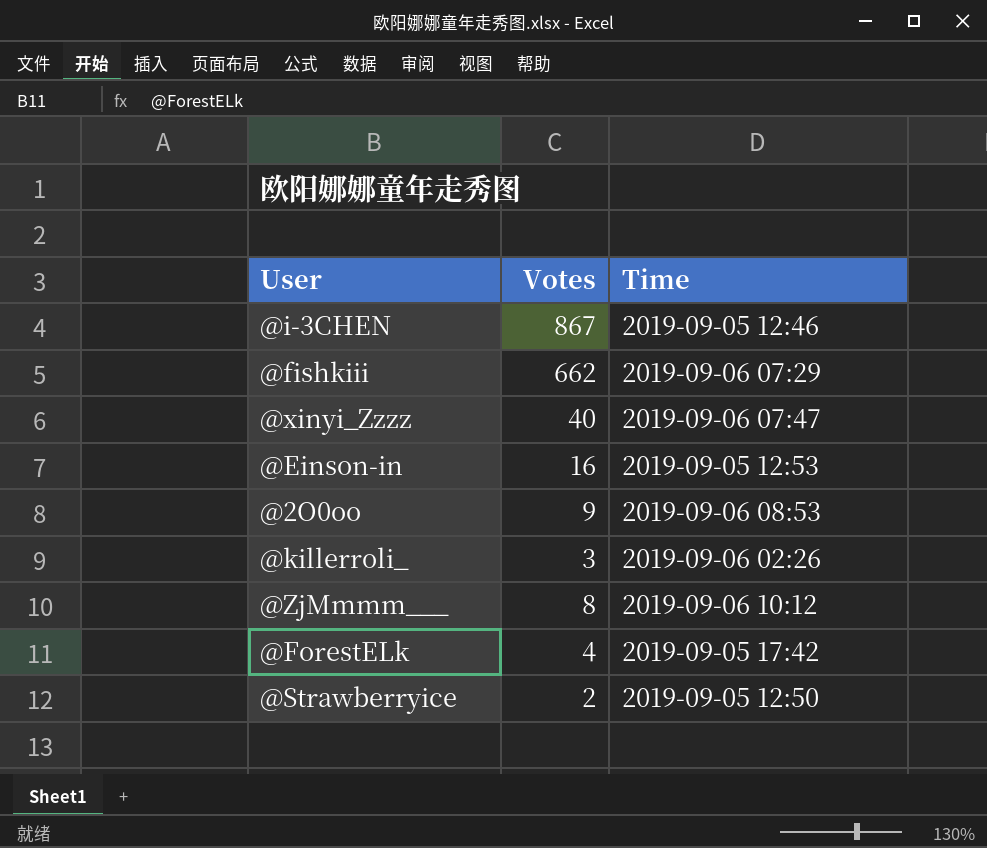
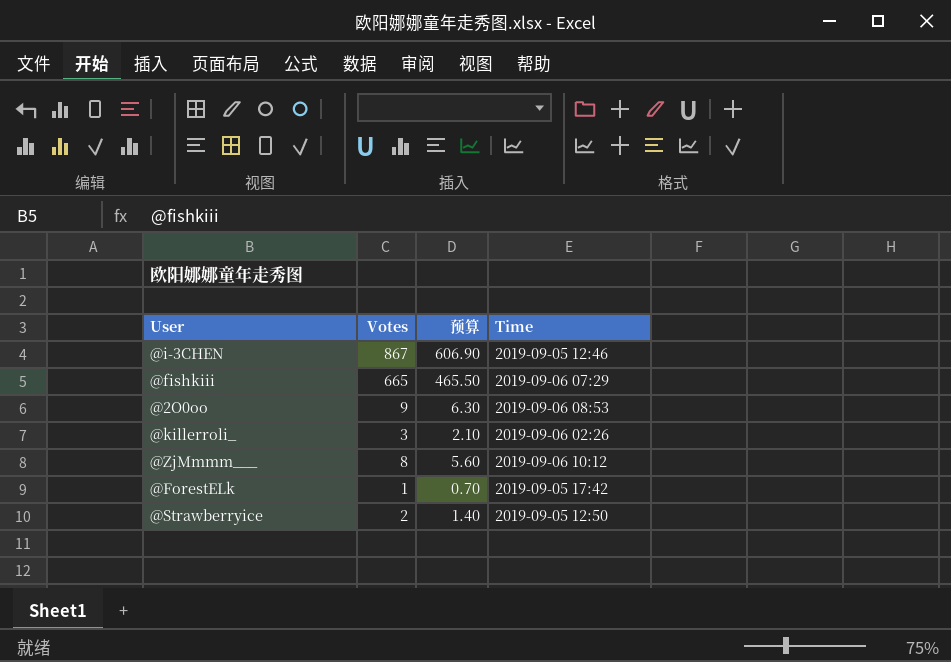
column 预算 | formula: none -> [Votes] * 0.7
row @xinyi_Zzzz: 40 | 2019-09-06 07:47 -> none
row @Einson-in: 16 | 2019-09-05 12:53 -> none
@fishkiii | Votes: 662 -> 665
@ForestELk | Votes: 4 -> 1

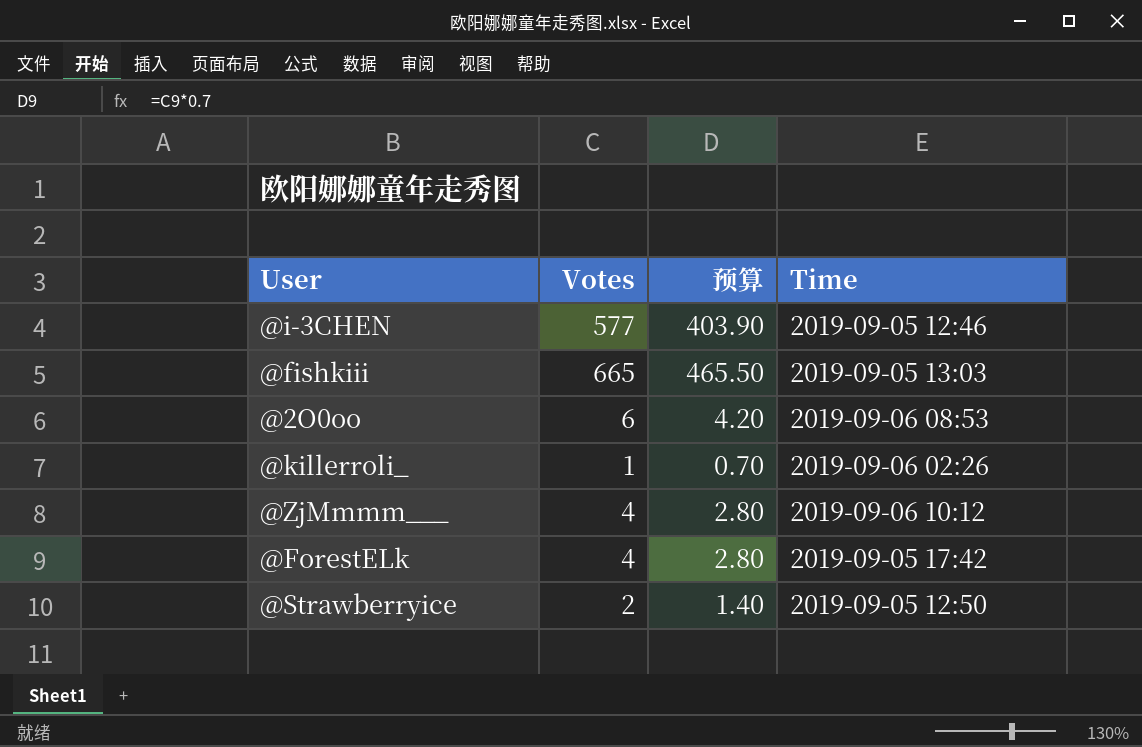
@i-3CHEN | Votes: 867 -> 577
@i-3CHEN | 预算: 606.90 -> 403.90
@fishkiii | Time: 2019-09-06 07:29 -> 2019-09-05 13:03
@2O0oo | Votes: 9 -> 6
@2O0oo | 预算: 6.30 -> 4.20
@killerroli_ | Votes: 3 -> 1
@killerroli_ | 预算: 2.10 -> 0.70
@ZjMmmm___ | Votes: 8 -> 4
@ZjMmmm___ | 预算: 5.60 -> 2.80
@ForestELk | Votes: 1 -> 4
@ForestELk | 预算: 0.70 -> 2.80

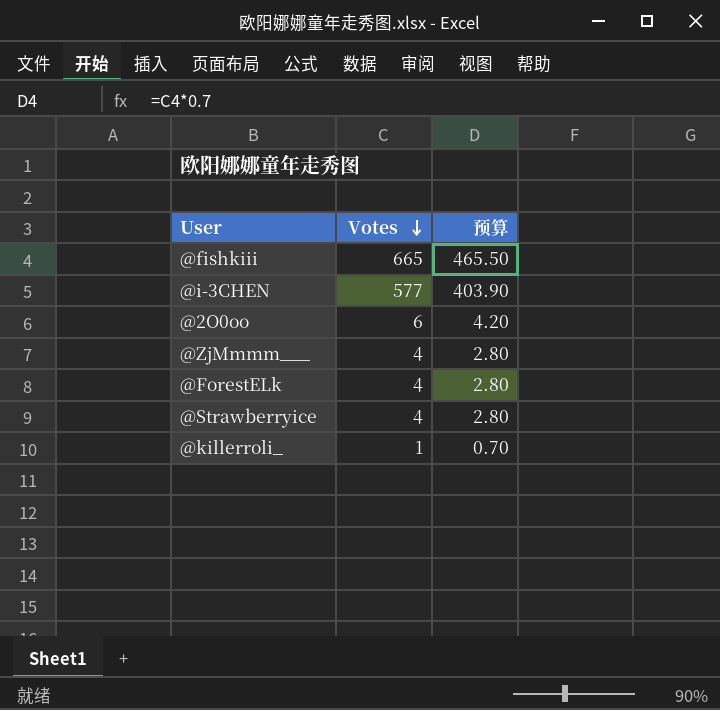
row order: none -> Votes descending
column Time | position: 4 -> none
@Strawberryice | Votes: 2 -> 4
@Strawberryice | 预算: 1.40 -> 2.80

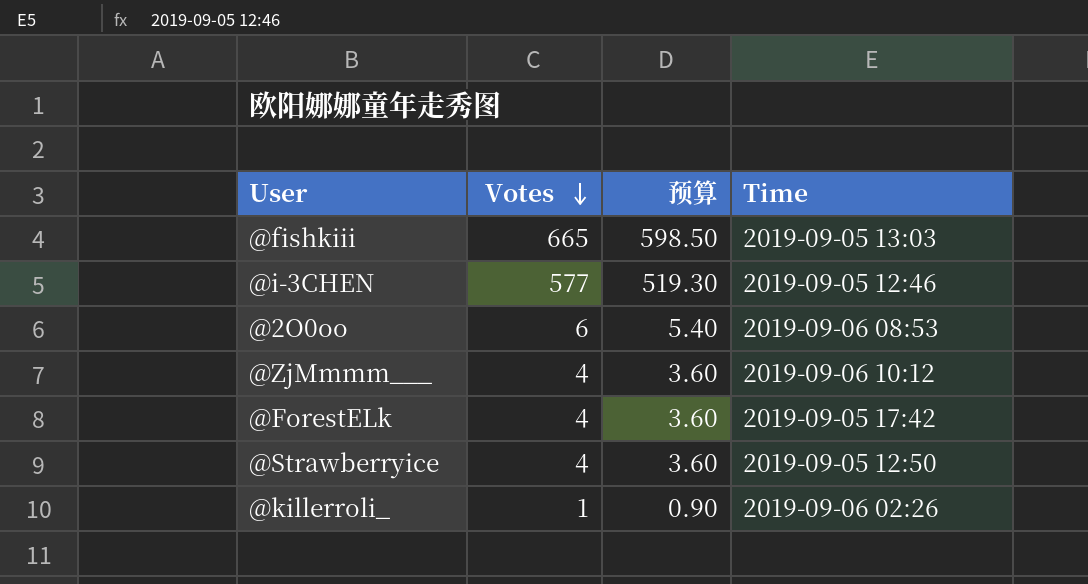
column 预算 | formula: [Votes] * 0.7 -> [Votes] * 0.9
column Time | position: none -> 4

